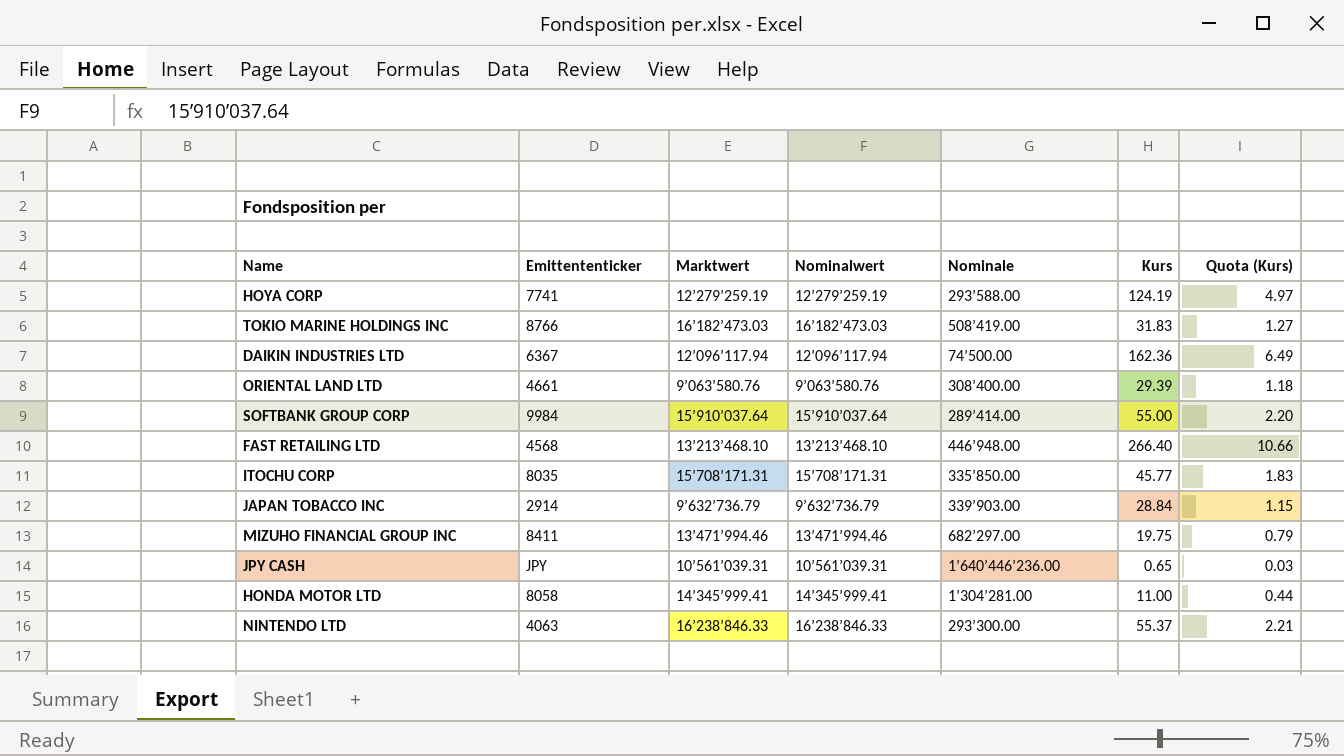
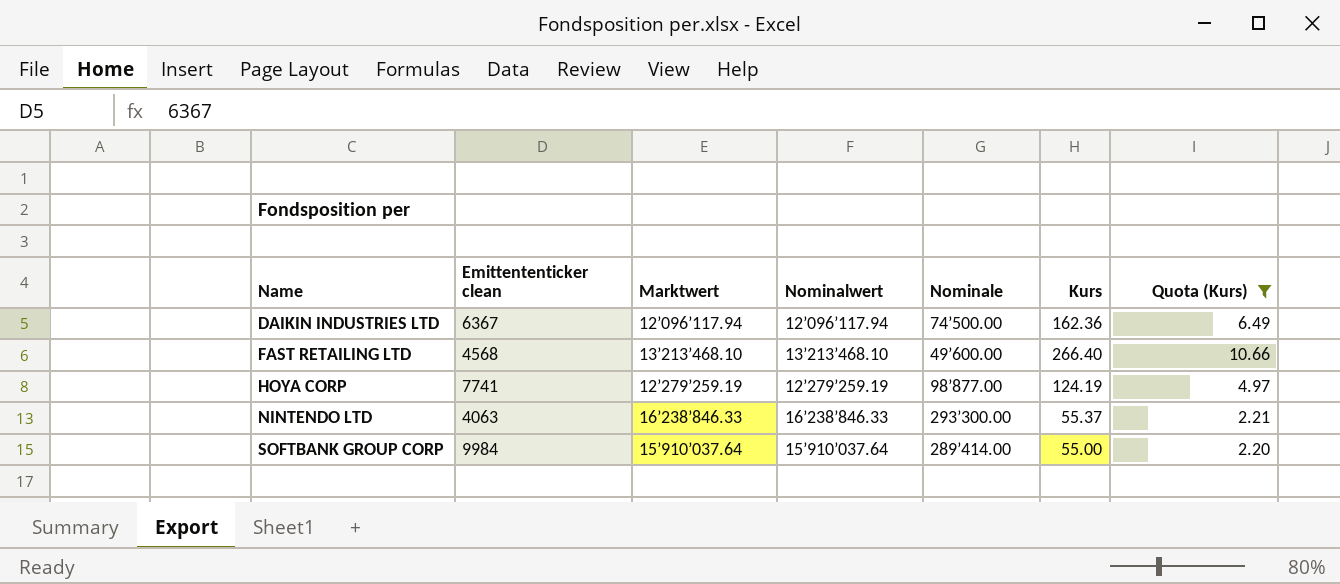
filter: none -> Quota (Kurs) >= 2.20
row order: none -> Name ascending
column name: Emittententicker -> Emittententicker clean
FAST RETAILING LTD | Nominale: 446’948.00 -> 49’600.00
HOYA CORP | Nominale: 293’588.00 -> 98’877.00

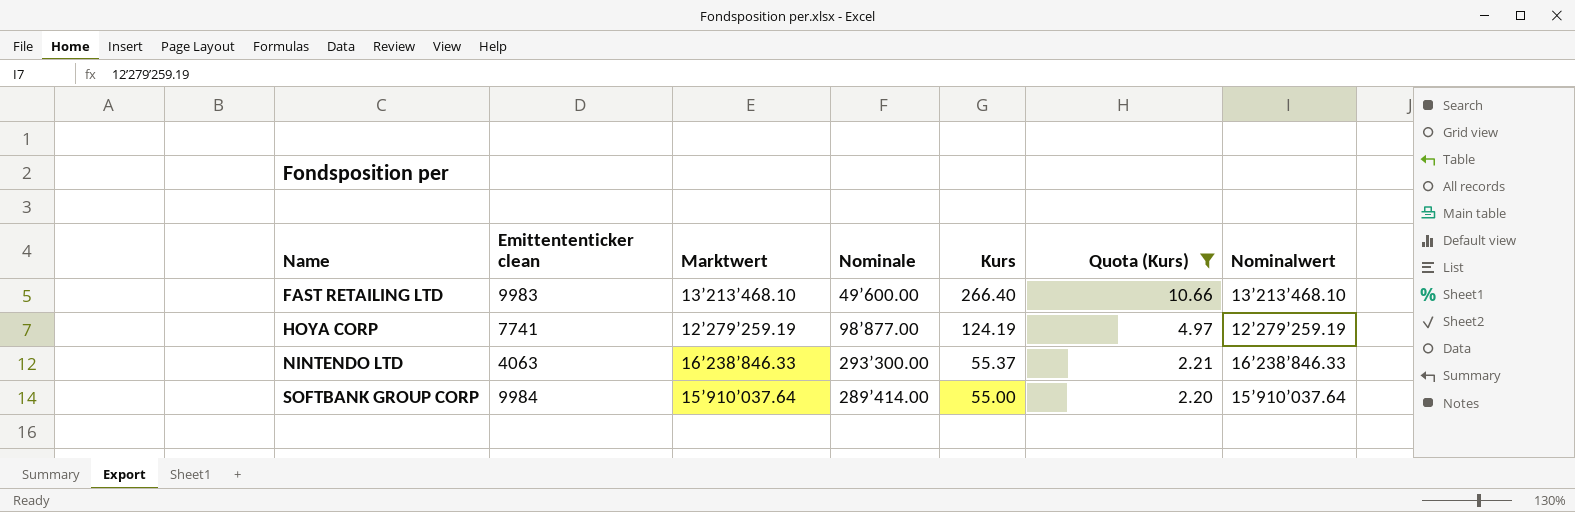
column Nominalwert | position: 4 -> 7
row DAIKIN INDUSTRIES LTD: 6367 | 12’096’117.94 | 12’096’117.94 | 74’500.00 | 162.36 | 6.49 -> none
FAST RETAILING LTD | Emittententicker clean: 4568 -> 9983

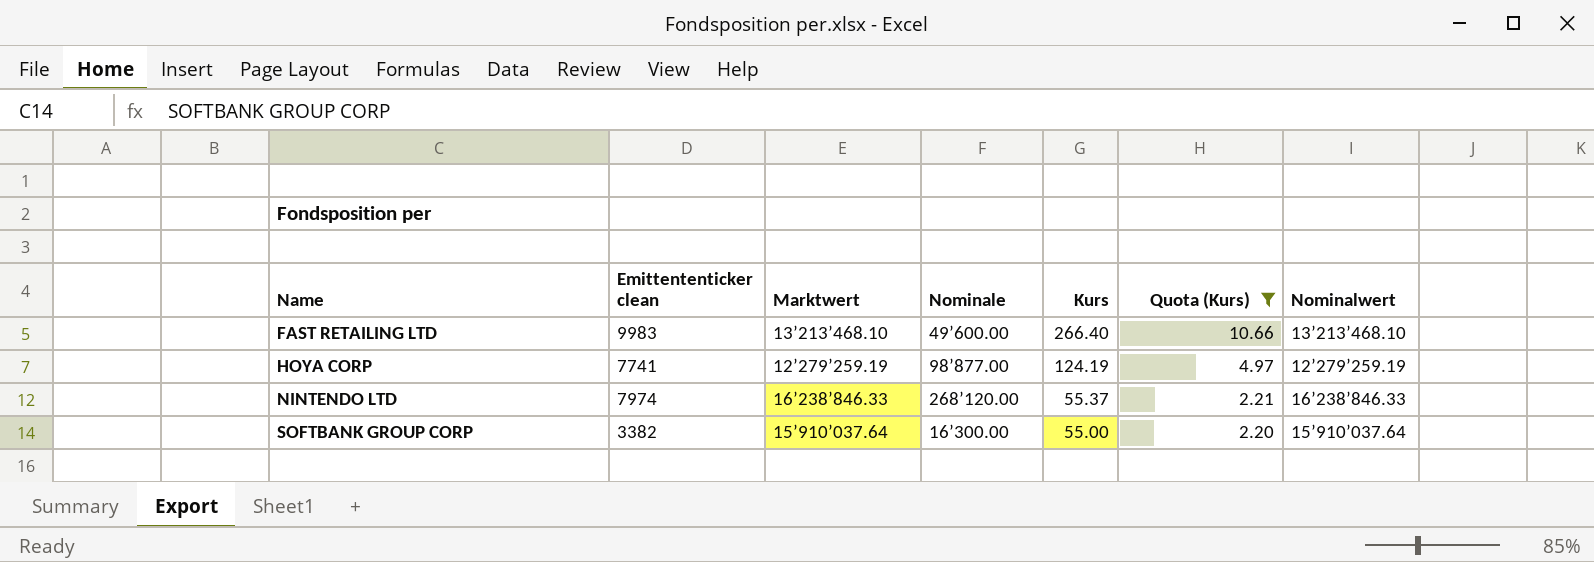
NINTENDO LTD | Emittententicker clean: 4063 -> 7974
NINTENDO LTD | Nominale: 293’300.00 -> 268’120.00
SOFTBANK GROUP CORP | Emittententicker clean: 9984 -> 3382
SOFTBANK GROUP CORP | Nominale: 289’414.00 -> 16’300.00

